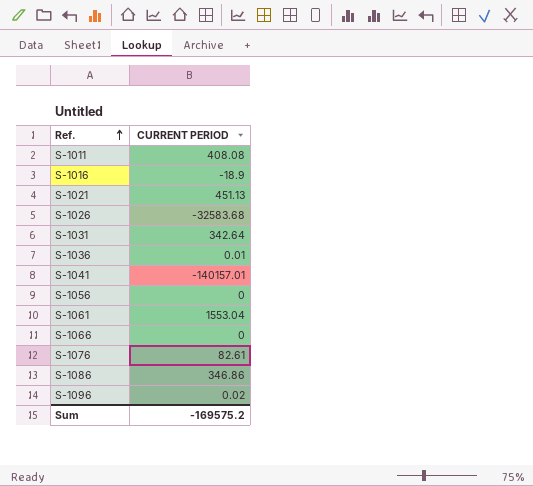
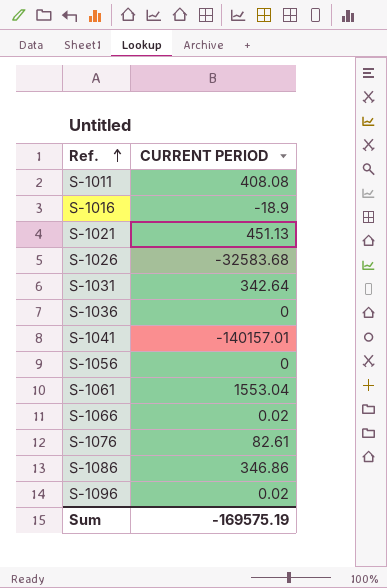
S-1036 | CURRENT PERIOD: 0.01 -> 0
S-1066 | CURRENT PERIOD: 0 -> 0.02
Sum | CURRENT PERIOD: -169575.2 -> -169575.19

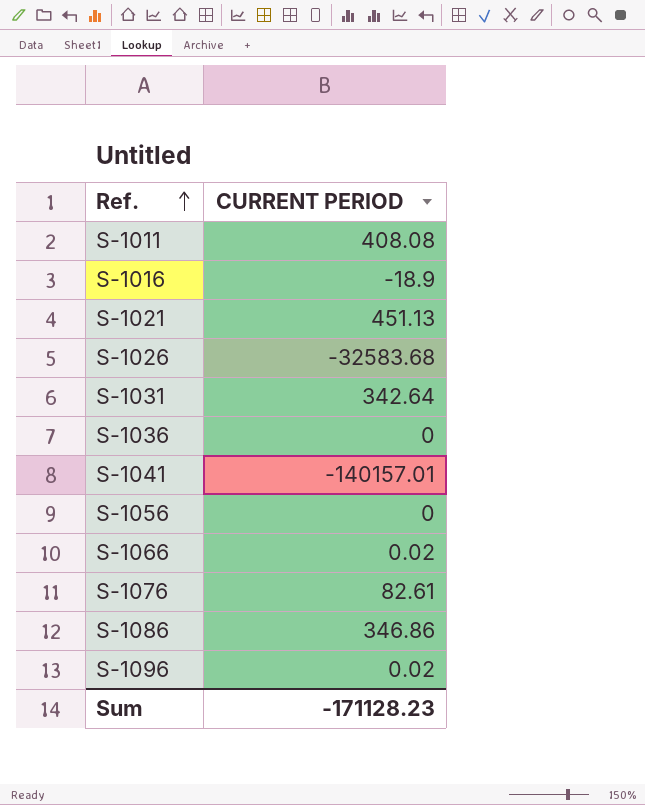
row S-1061: 1553.04 -> none
Sum | CURRENT PERIOD: -169575.19 -> -171128.23

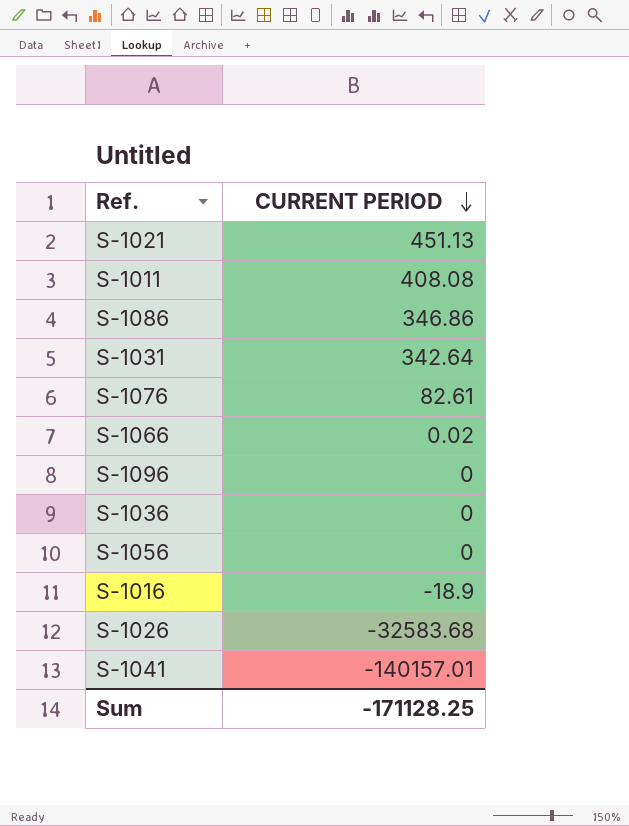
row order: Ref. ascending -> CURRENT PERIOD descending
S-1096 | CURRENT PERIOD: 0.02 -> 0
Sum | CURRENT PERIOD: -171128.23 -> -171128.25

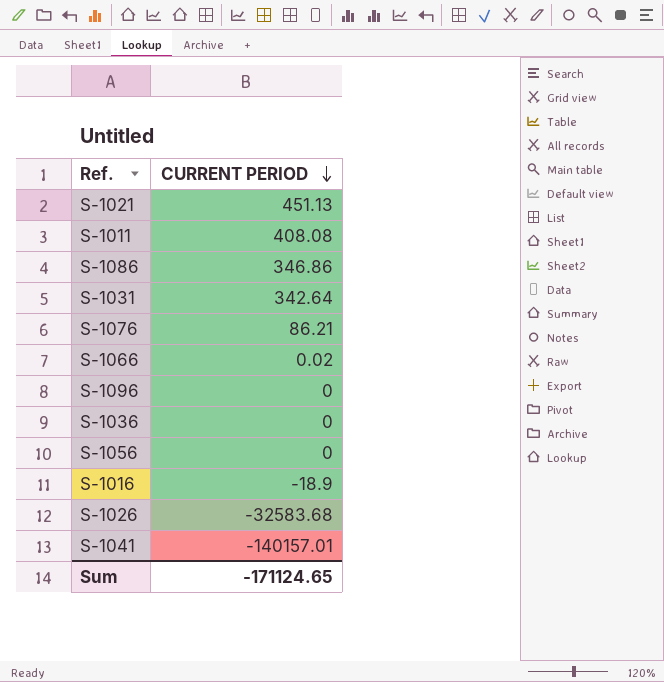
S-1076 | CURRENT PERIOD: 82.61 -> 86.21
Sum | CURRENT PERIOD: -171128.25 -> -171124.65

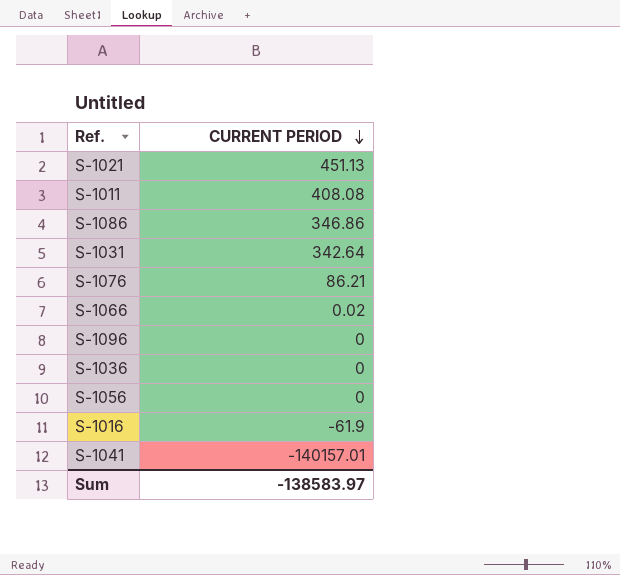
row S-1026: -32583.68 -> none
S-1016 | CURRENT PERIOD: -18.9 -> -61.9
Sum | CURRENT PERIOD: -171124.65 -> -138583.97

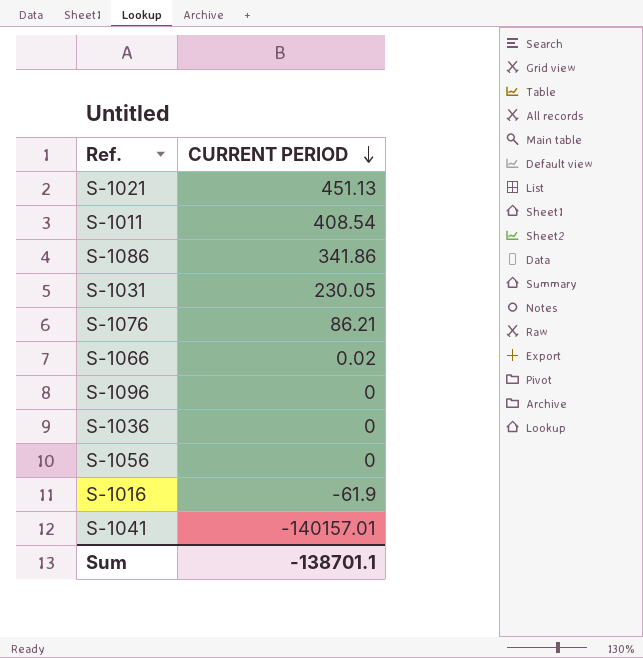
S-1011 | CURRENT PERIOD: 408.08 -> 408.54
S-1086 | CURRENT PERIOD: 346.86 -> 341.86
S-1031 | CURRENT PERIOD: 342.64 -> 230.05
Sum | CURRENT PERIOD: -138583.97 -> -138701.1

